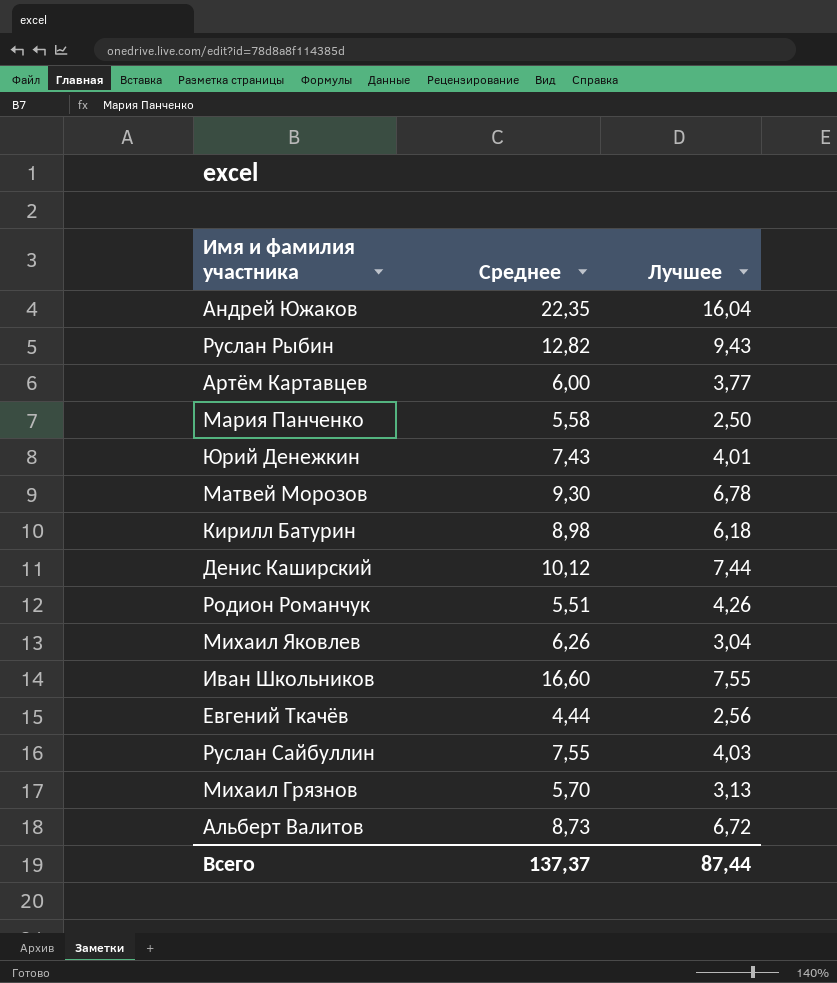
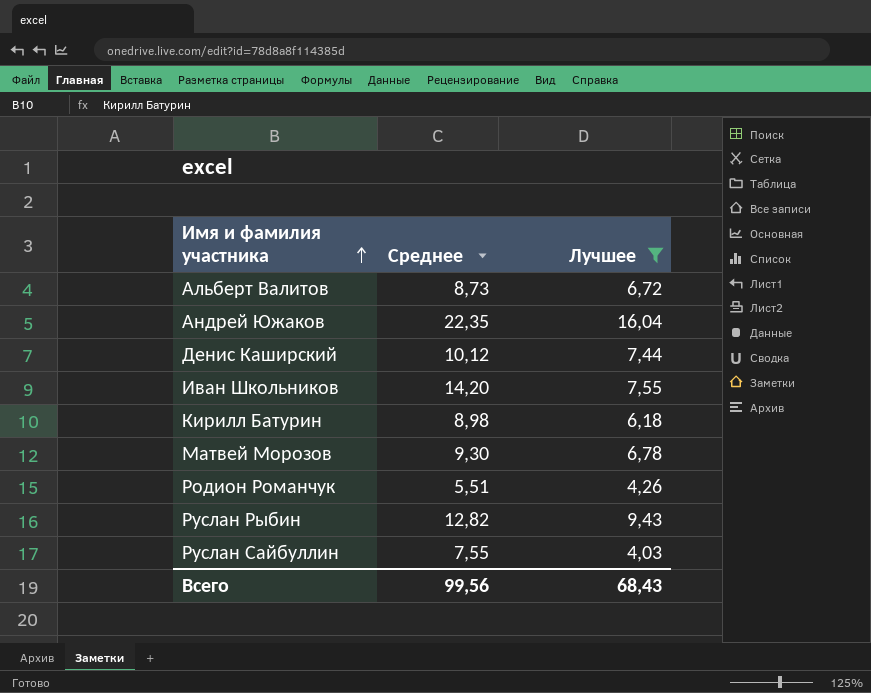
filter: none -> Лучшее >= 4,03
row order: none -> Имя и фамилия участника ascending
Иван Школьников | Среднее: 16,60 -> 14,20
Всего | Среднее: 137,37 -> 99,56
Всего | Лучшее: 87,44 -> 68,43

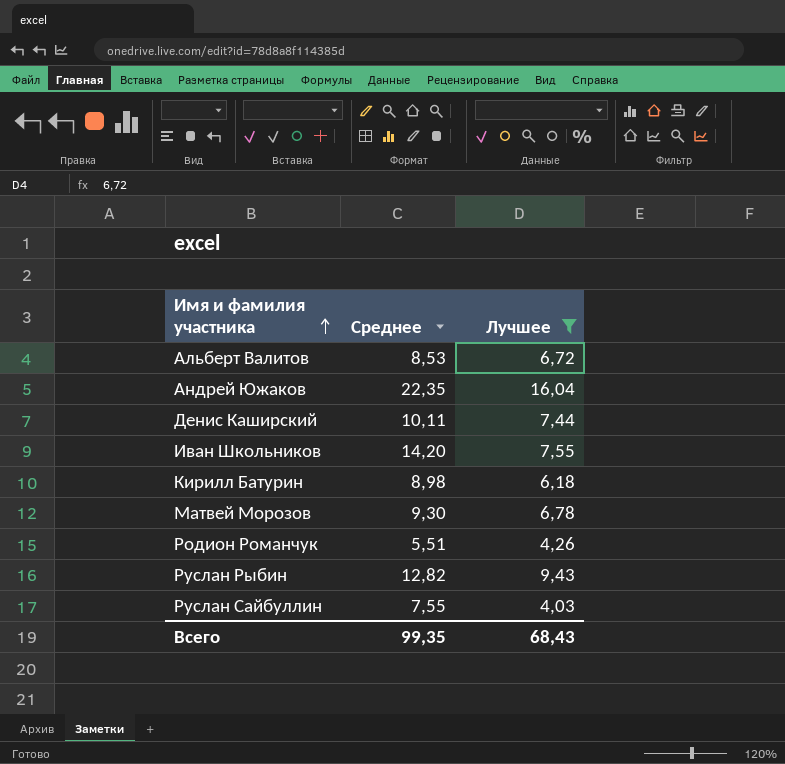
Альберт Валитов | Среднее: 8,73 -> 8,53
Денис Каширский | Среднее: 10,12 -> 10,11
Всего | Среднее: 99,56 -> 99,35

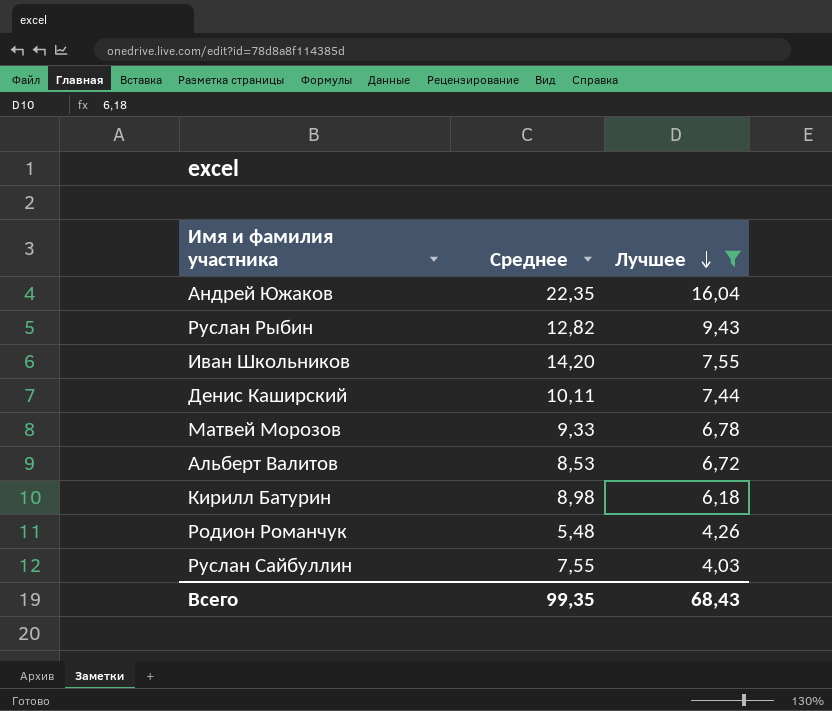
row order: Имя и фамилия участника ascending -> Лучшее descending
Матвей Морозов | Среднее: 9,30 -> 9,33
Родион Романчук | Среднее: 5,51 -> 5,48

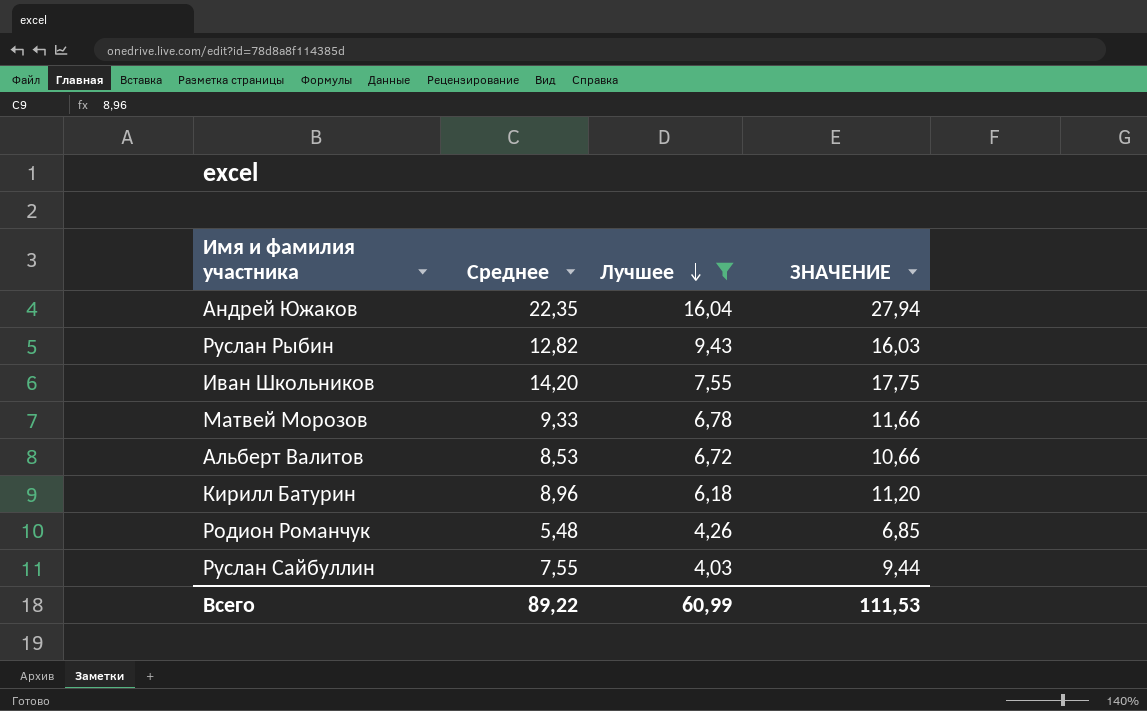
column ЗНАЧЕНИЕ | formula: none -> [Среднее] * 1,25
row Денис Каширский: 10,11 | 7,44 -> none
Кирилл Батурин | Среднее: 8,98 -> 8,96
Всего | Среднее: 99,35 -> 89,22
Всего | Лучшее: 68,43 -> 60,99

